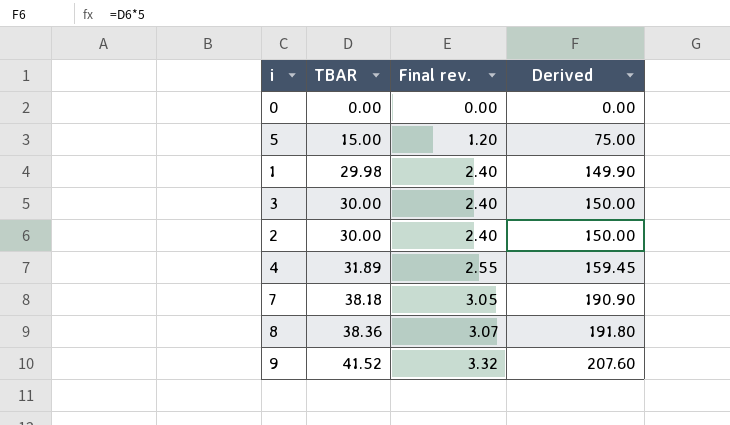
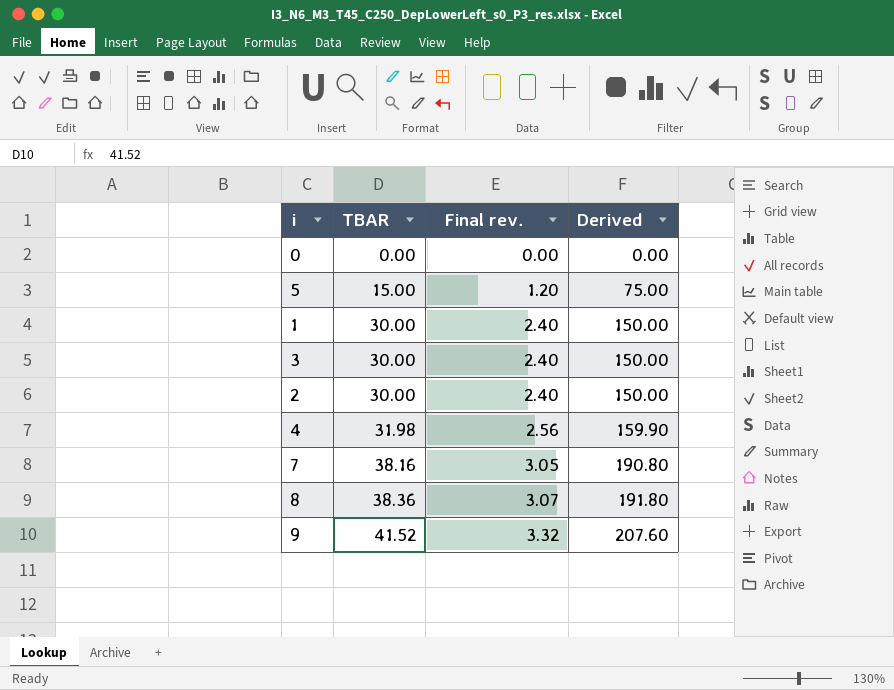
1 | TBAR: 29.98 -> 30.00
1 | Derived: 149.90 -> 150.00
4 | TBAR: 31.89 -> 31.98
4 | Final rev.: 2.55 -> 2.56
4 | Derived: 159.45 -> 159.90
7 | TBAR: 38.18 -> 38.16
7 | Derived: 190.90 -> 190.80

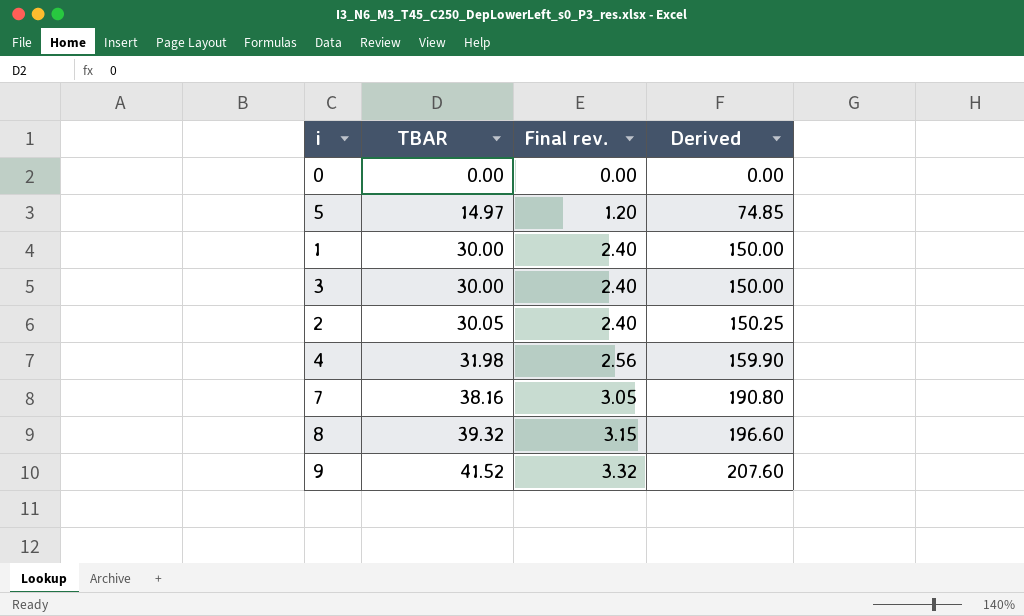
5 | TBAR: 15.00 -> 14.97
5 | Derived: 75.00 -> 74.85
2 | TBAR: 30.00 -> 30.05
2 | Derived: 150.00 -> 150.25
8 | TBAR: 38.36 -> 39.32
8 | Final rev.: 3.07 -> 3.15
8 | Derived: 191.80 -> 196.60

